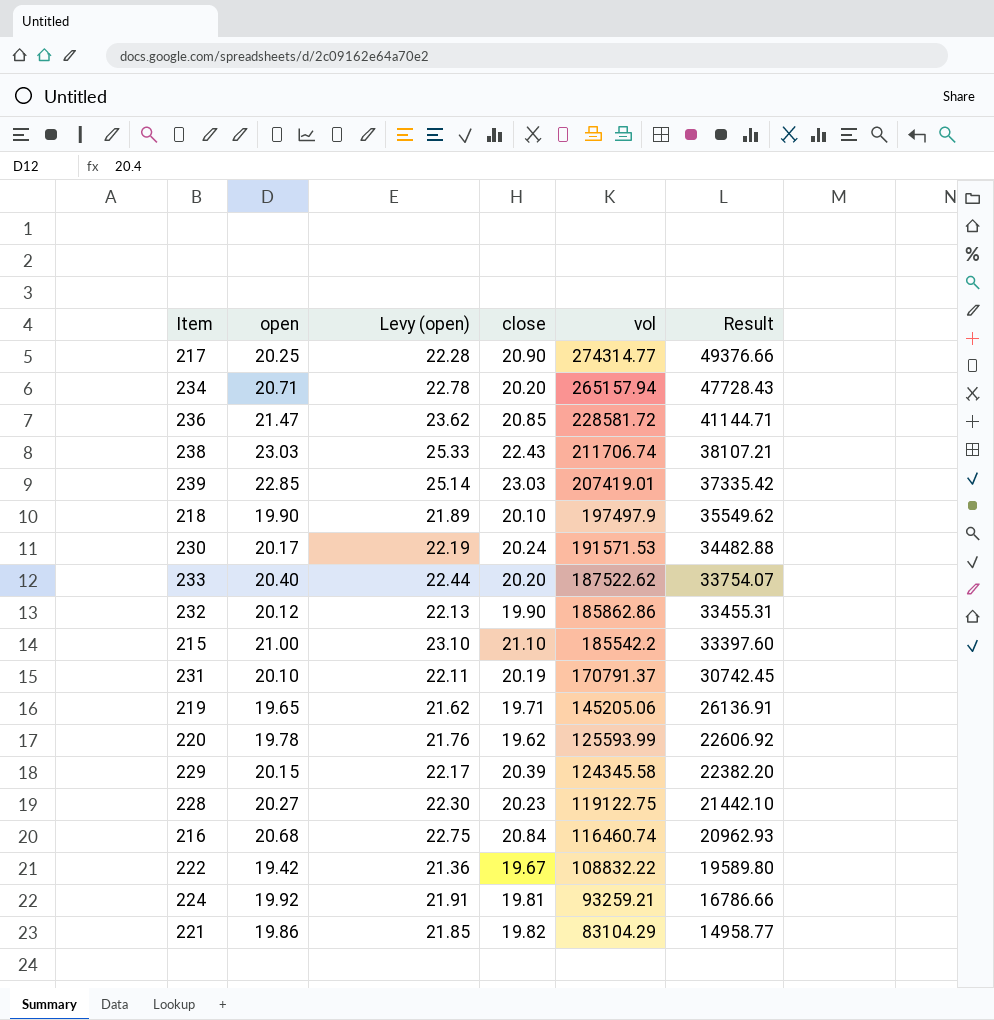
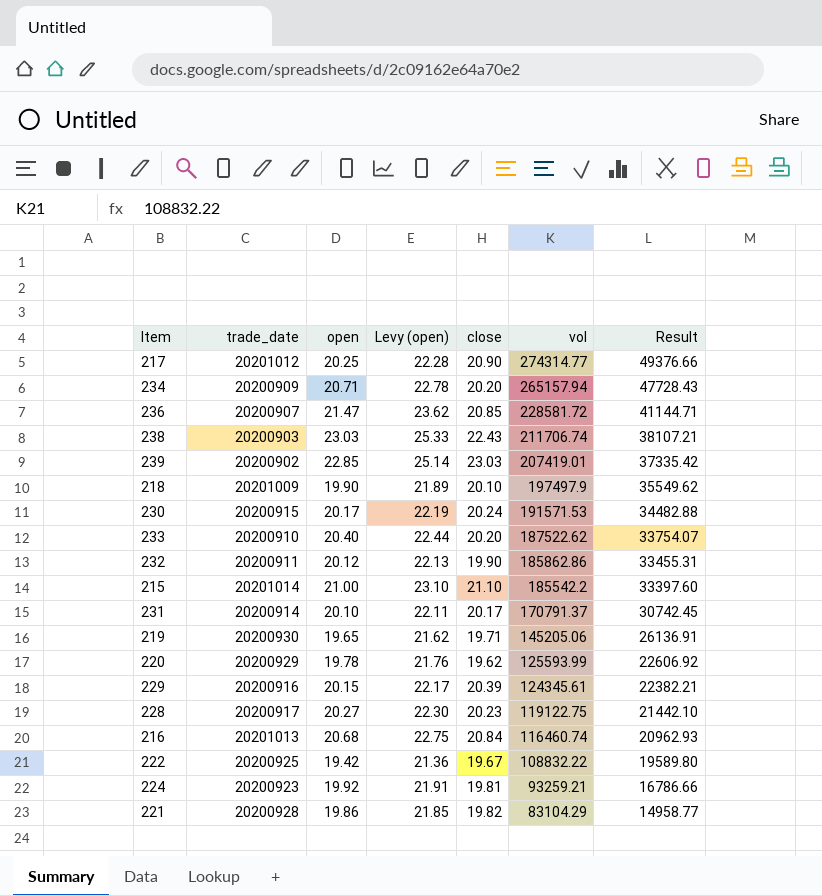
column trade_date | position: none -> 2
231 | close: 20.19 -> 20.17
229 | vol: 124345.58 -> 124345.61
229 | Result: 22382.20 -> 22382.21

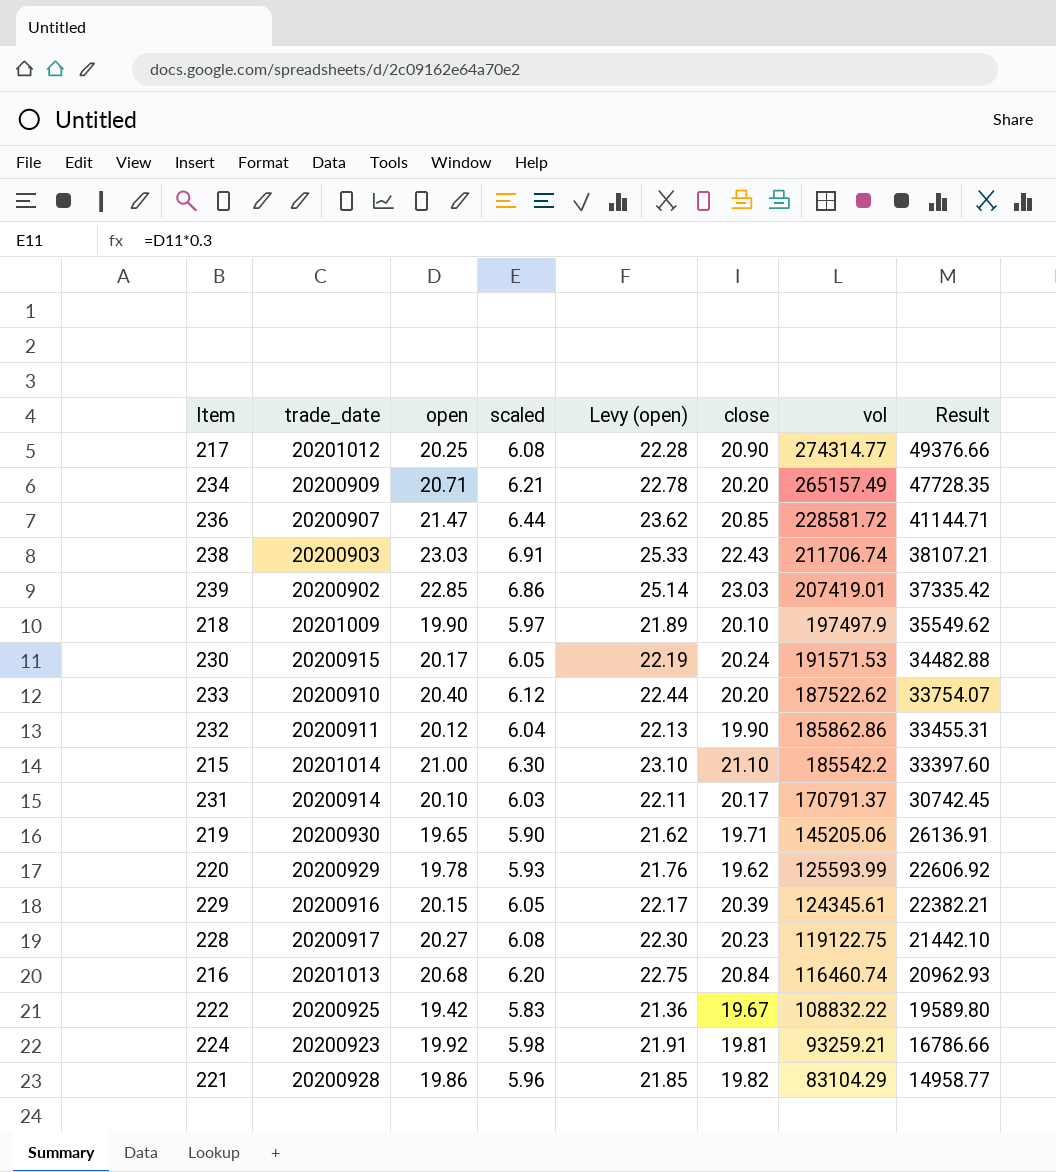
column scaled | formula: none -> [open] * 0.3
234 | vol: 265157.94 -> 265157.49
234 | Result: 47728.43 -> 47728.35

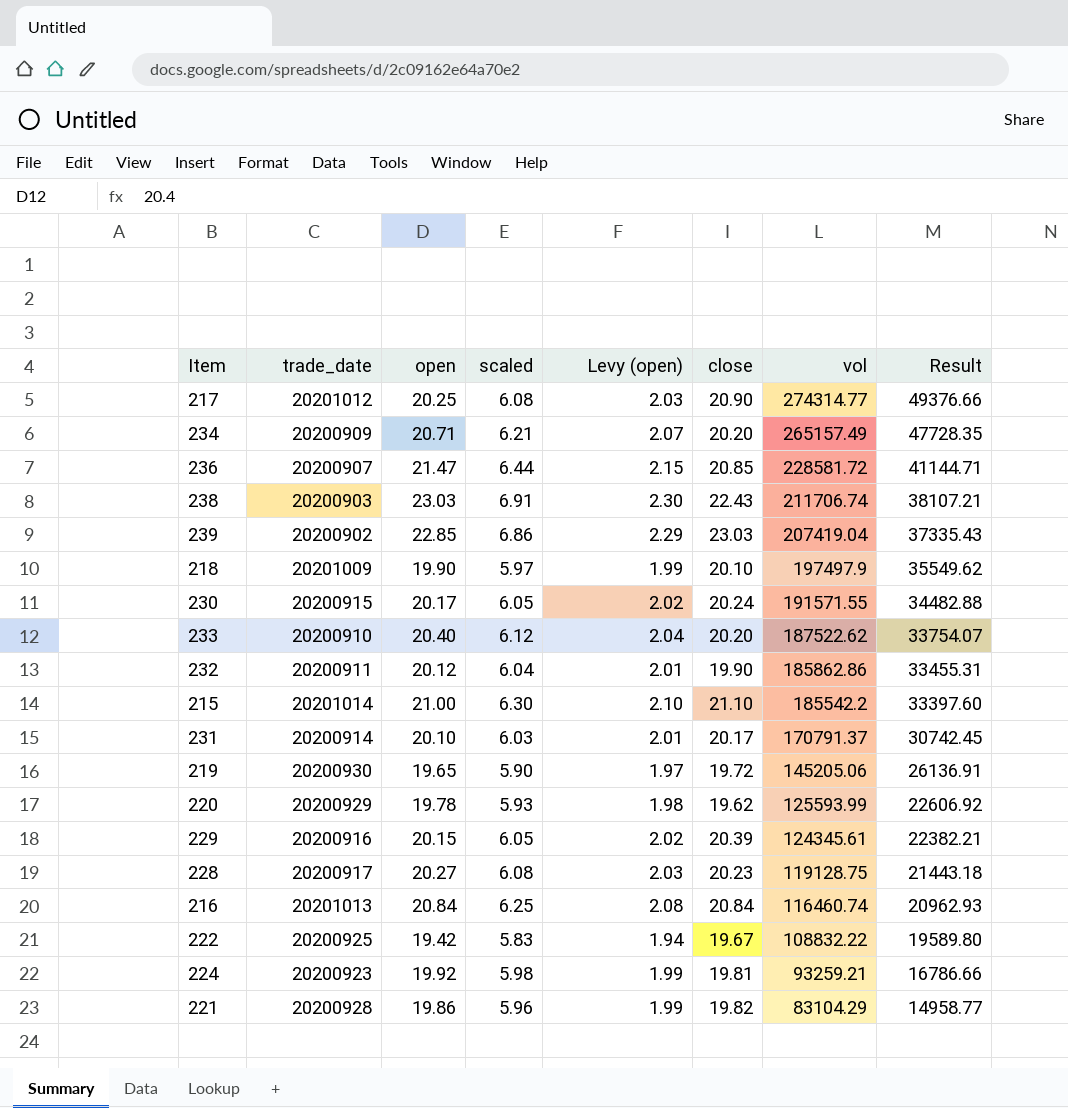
column Levy (open) | formula: [open] * 1.1 -> [open] * 0.1
239 | vol: 207419.01 -> 207419.04
239 | Result: 37335.42 -> 37335.43
230 | vol: 191571.53 -> 191571.55
219 | close: 19.71 -> 19.72
228 | vol: 119122.75 -> 119128.75
228 | Result: 21442.10 -> 21443.18
216 | open: 20.68 -> 20.84
216 | scaled: 6.20 -> 6.25

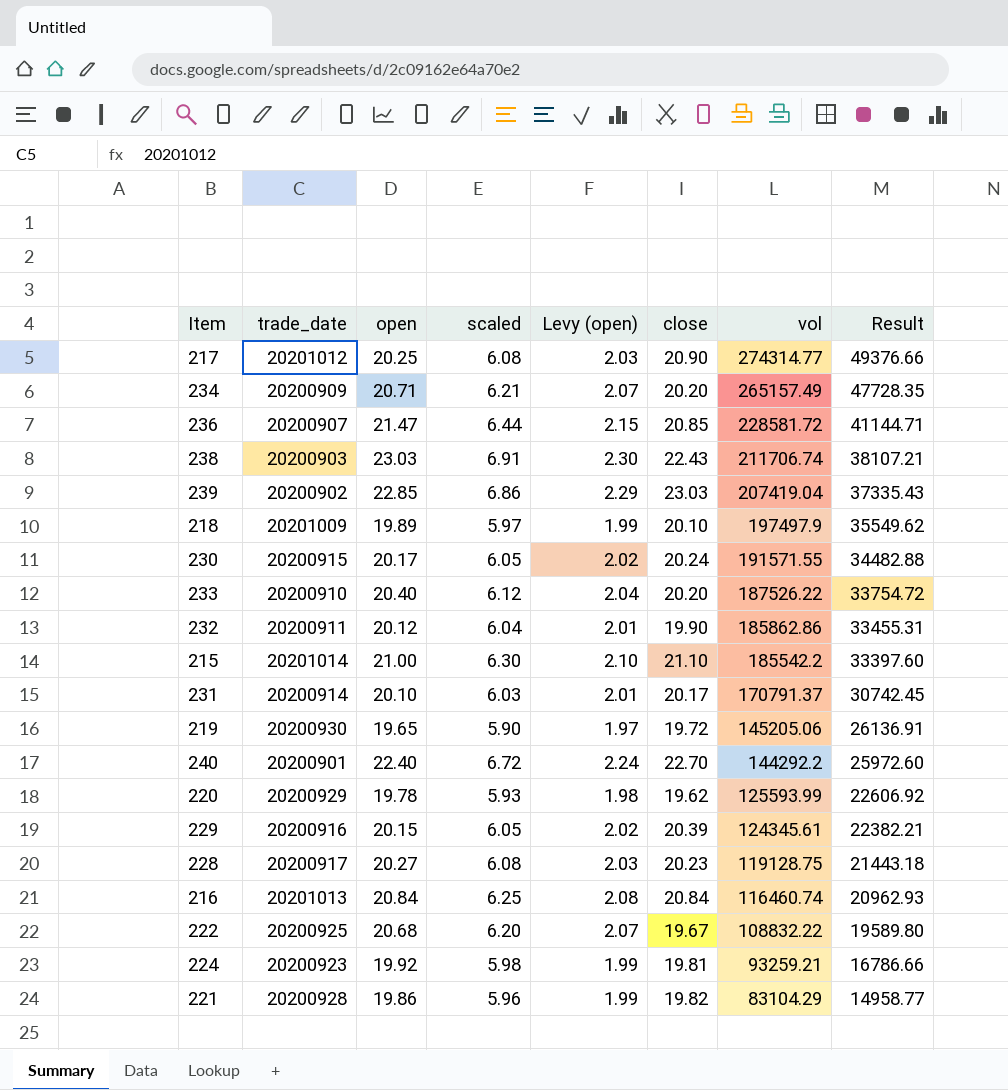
218 | open: 19.90 -> 19.89
233 | vol: 187522.62 -> 187526.22
233 | Result: 33754.07 -> 33754.72
row 240: none -> 20200901 | 22.40 | 6.72 | 2.24 | 22.70 | 144292.2 | 25972.60
222 | open: 19.42 -> 20.68
222 | scaled: 5.83 -> 6.20
222 | Levy (open): 1.94 -> 2.07

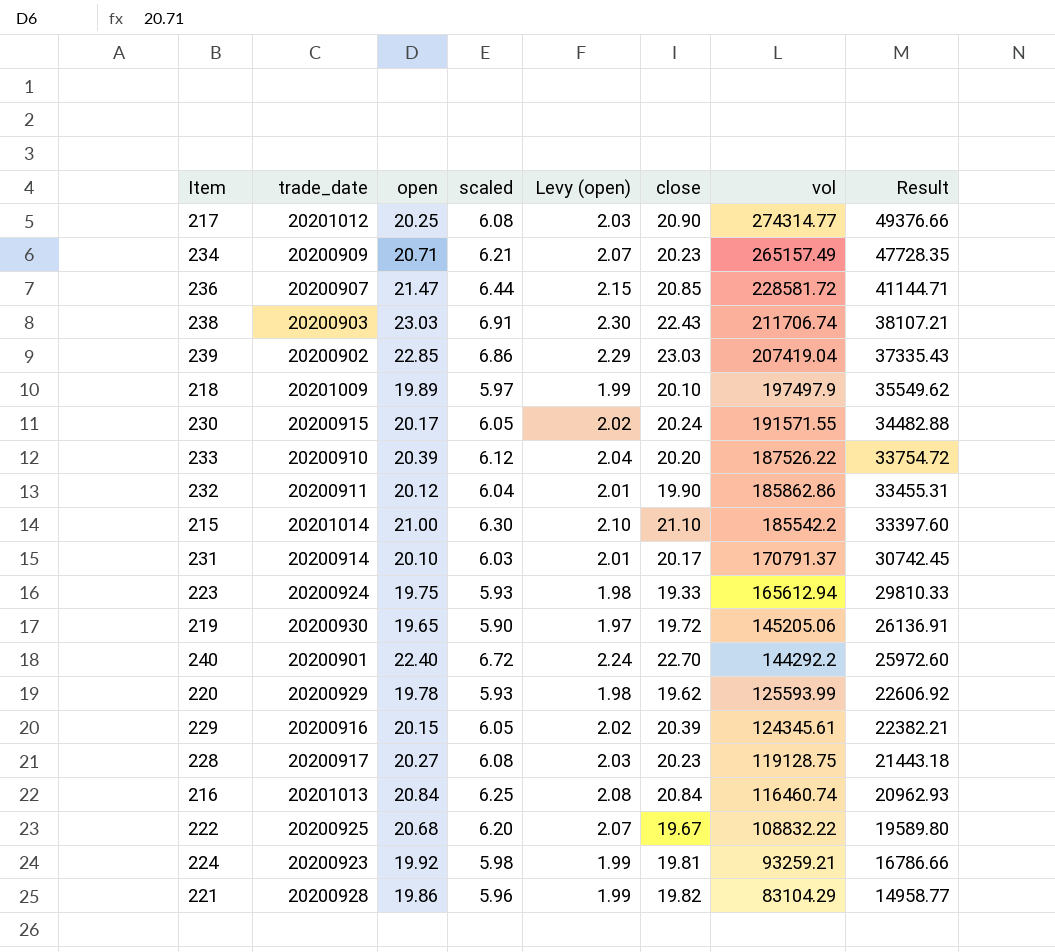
234 | close: 20.20 -> 20.23
233 | open: 20.40 -> 20.39
row 223: none -> 20200924 | 19.75 | 5.93 | 1.98 | 19.33 | 165612.94 | 29810.33

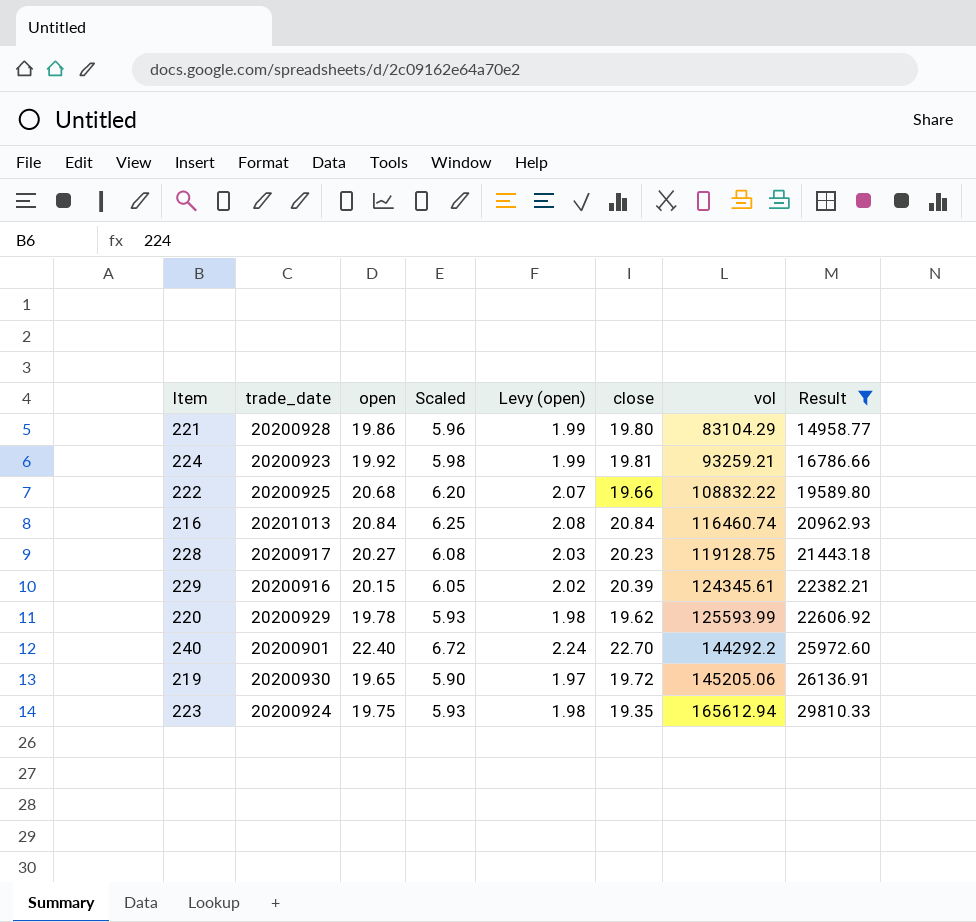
filter: none -> Result <= 29810.33
row order: vol descending -> vol ascending
column name: scaled -> Scaled
221 | close: 19.82 -> 19.80
222 | close: 19.67 -> 19.66
223 | close: 19.33 -> 19.35

